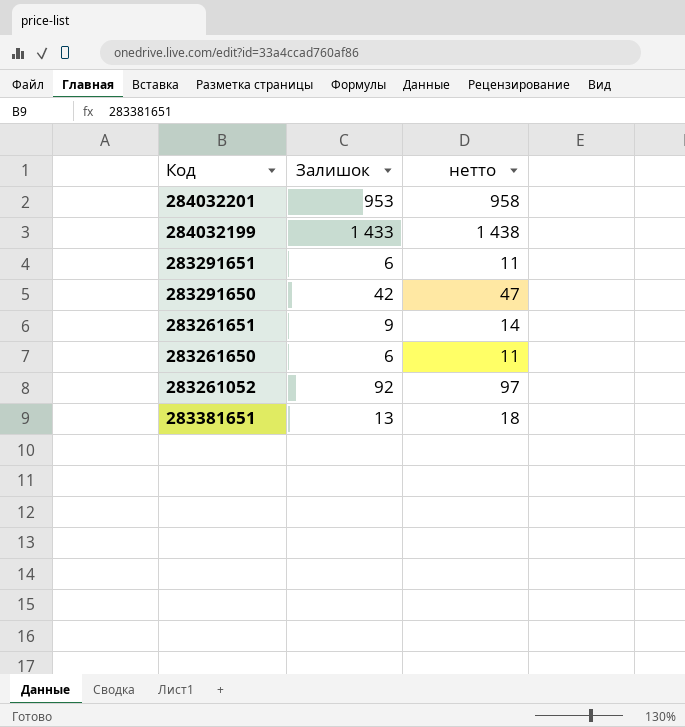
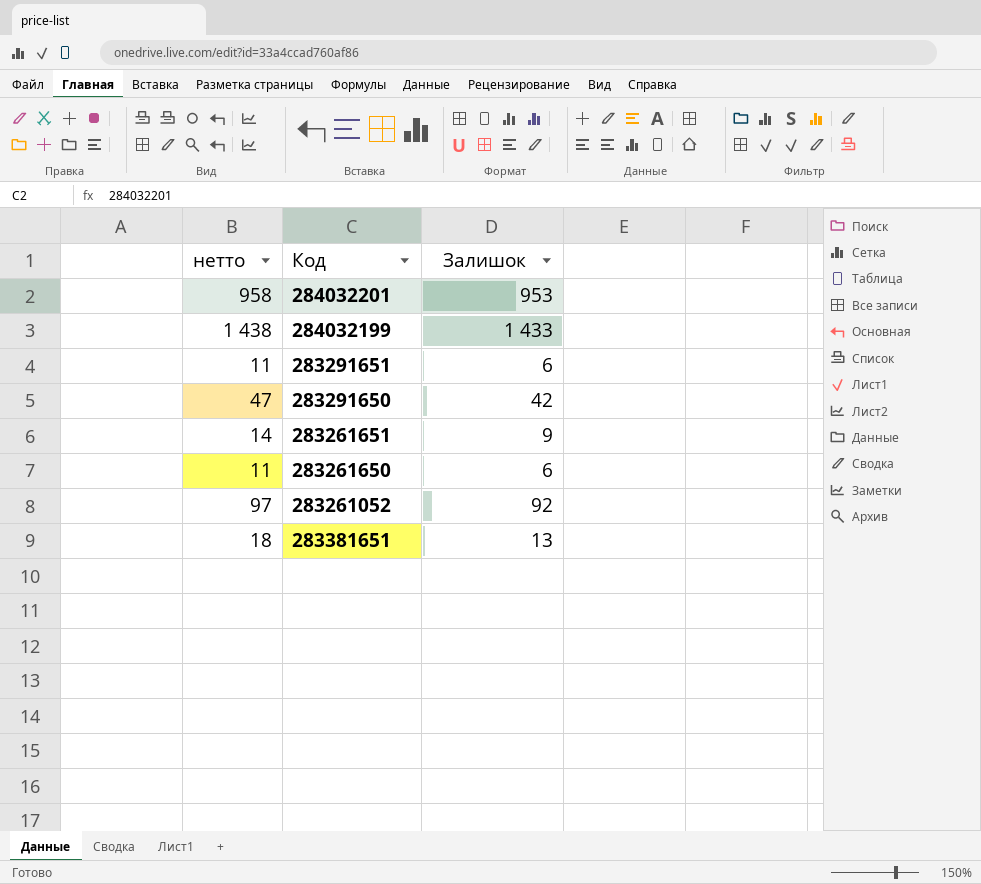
column нетто | position: 3 -> 1

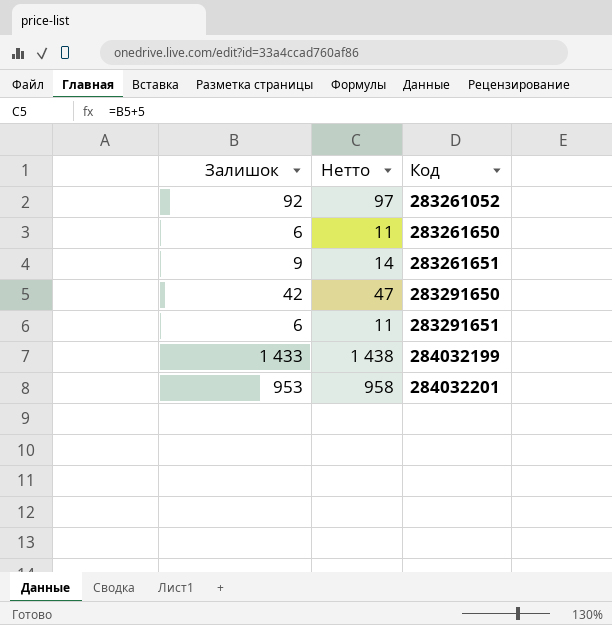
row order: none -> Код ascending
column Залишок | position: 3 -> 1
column name: нетто -> Нетто
row 283381651: 18 | 13 -> none

